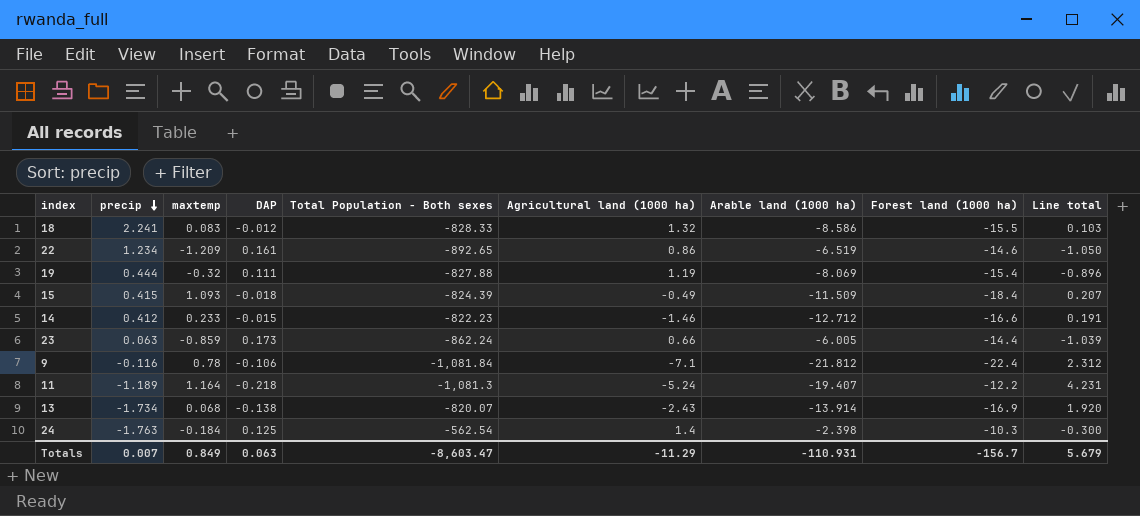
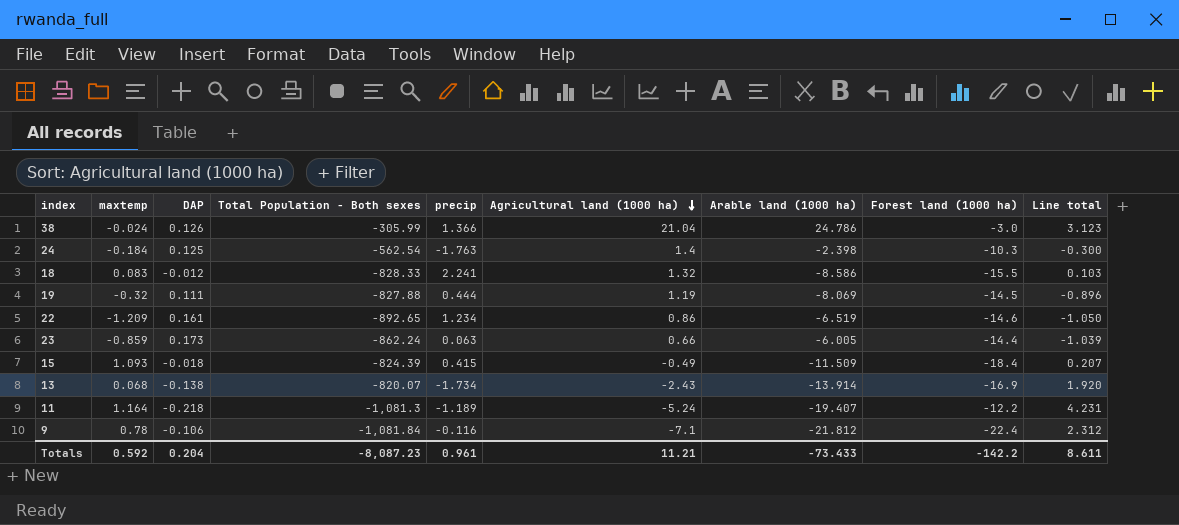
row order: precip descending -> Agricultural land (1000 ha) descending
column precip | position: 2 -> 5
row 14: 0.412 | 0.233 | -0.015 | -822.23 | -1.46 | -12.712 | -16.6 | 0.191 -> none
row 38: none -> -0.024 | 0.126 | -305.99 | 1.366 | 21.04 | 24.786 | -3.0 | 3.123
19 | Forest land (1000 ha): -15.4 -> -14.5
Totals | maxtemp: 0.849 -> 0.592
Totals | DAP: 0.063 -> 0.204
Totals | Total Population - Both sexes: -8,603.47 -> -8,087.23
Totals | precip: 0.007 -> 0.961
Totals | Agricultural land (1000 ha): -11.29 -> 11.21
Totals | Arable land (1000 ha): -110.931 -> -73.433
Totals | Forest land (1000 ha): -156.7 -> -142.2
Totals | Line total: 5.679 -> 8.611

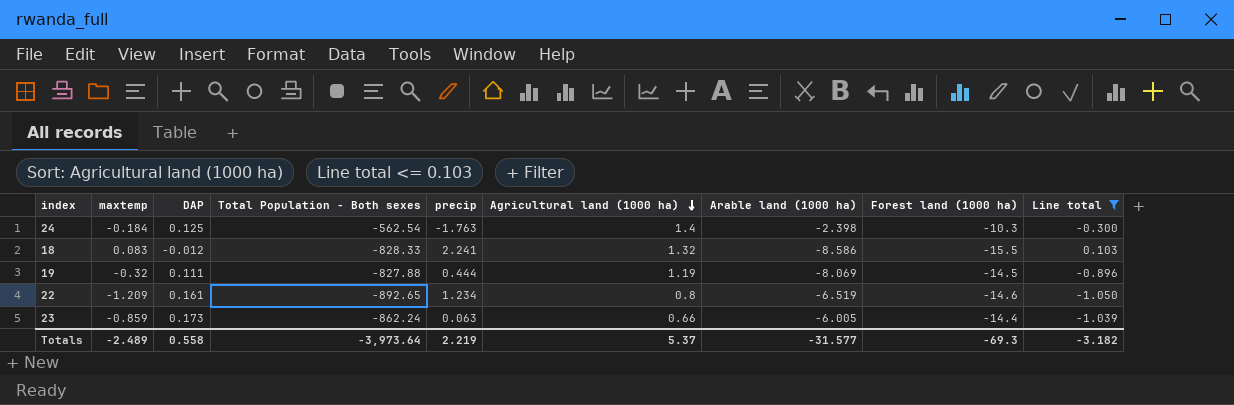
filter: none -> Line total <= 0.103
22 | Agricultural land (1000 ha): 0.86 -> 0.8
Totals | maxtemp: 0.592 -> -2.489
Totals | DAP: 0.204 -> 0.558
Totals | Total Population - Both sexes: -8,087.23 -> -3,973.64
Totals | precip: 0.961 -> 2.219
Totals | Agricultural land (1000 ha): 11.21 -> 5.37
Totals | Arable land (1000 ha): -73.433 -> -31.577
Totals | Forest land (1000 ha): -142.2 -> -69.3
Totals | Line total: 8.611 -> -3.182

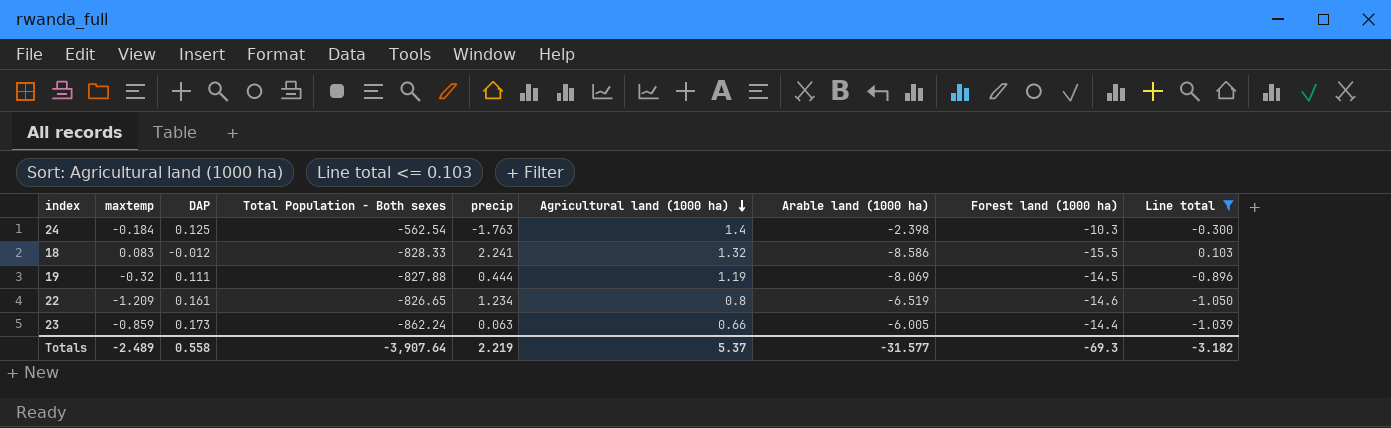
22 | Total Population - Both sexes: -892.65 -> -826.65
Totals | Total Population - Both sexes: -3,973.64 -> -3,907.64

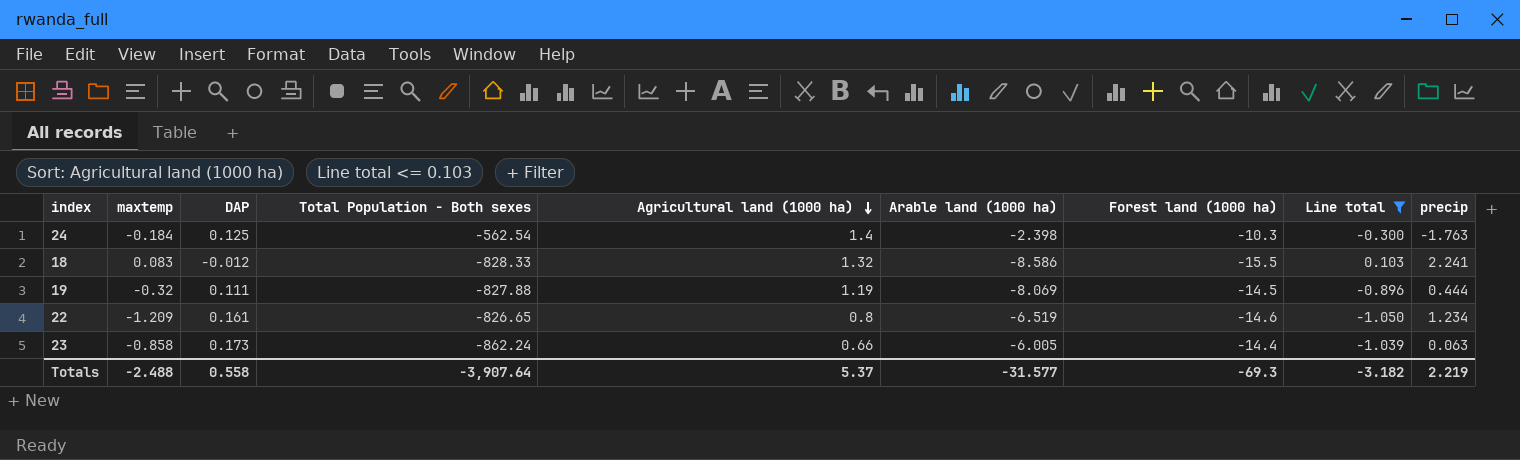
column precip | position: 5 -> 9
23 | maxtemp: -0.859 -> -0.858
Totals | maxtemp: -2.489 -> -2.488

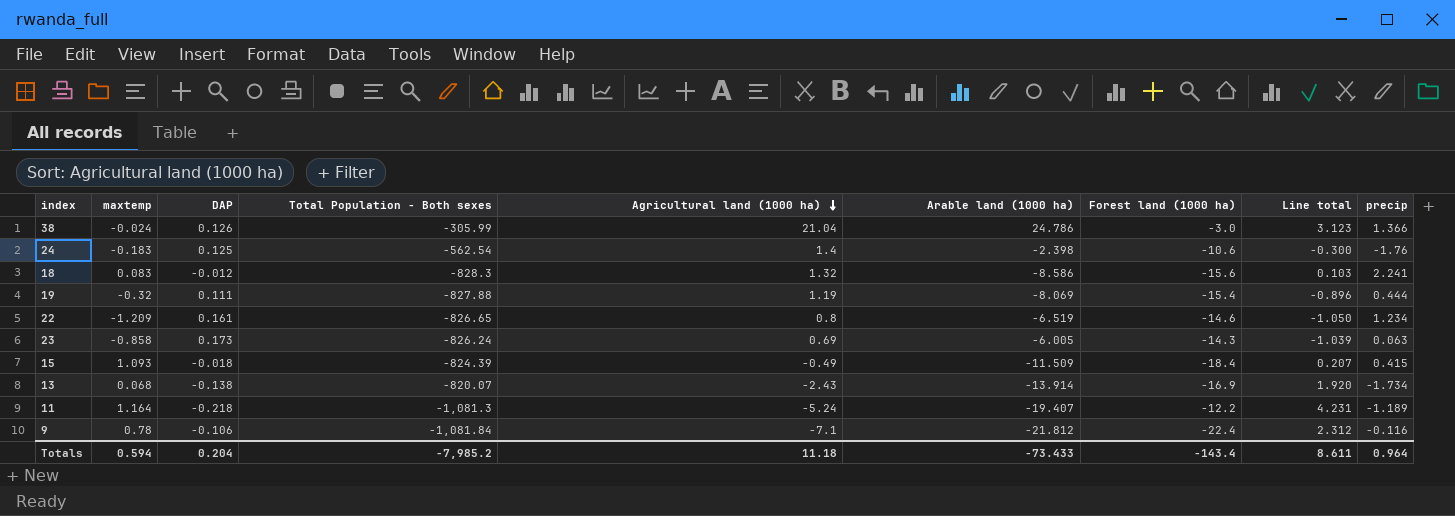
filter: Line total <= 0.103 -> none
24 | maxtemp: -0.184 -> -0.183
24 | Forest land (1000 ha): -10.3 -> -10.6
24 | precip: -1.763 -> -1.76
18 | Total Population - Both sexes: -828.33 -> -828.3
18 | Forest land (1000 ha): -15.5 -> -15.6
19 | Forest land (1000 ha): -14.5 -> -15.4
23 | Total Population - Both sexes: -862.24 -> -826.24
23 | Agricultural land (1000 ha): 0.66 -> 0.69
23 | Forest land (1000 ha): -14.4 -> -14.3
Totals | maxtemp: -2.488 -> 0.594
Totals | DAP: 0.558 -> 0.204
Totals | Total Population - Both sexes: -3,907.64 -> -7,985.2
Totals | Agricultural land (1000 ha): 5.37 -> 11.18
Totals | Arable land (1000 ha): -31.577 -> -73.433
Totals | Forest land (1000 ha): -69.3 -> -143.4
Totals | Line total: -3.182 -> 8.611
Totals | precip: 2.219 -> 0.964

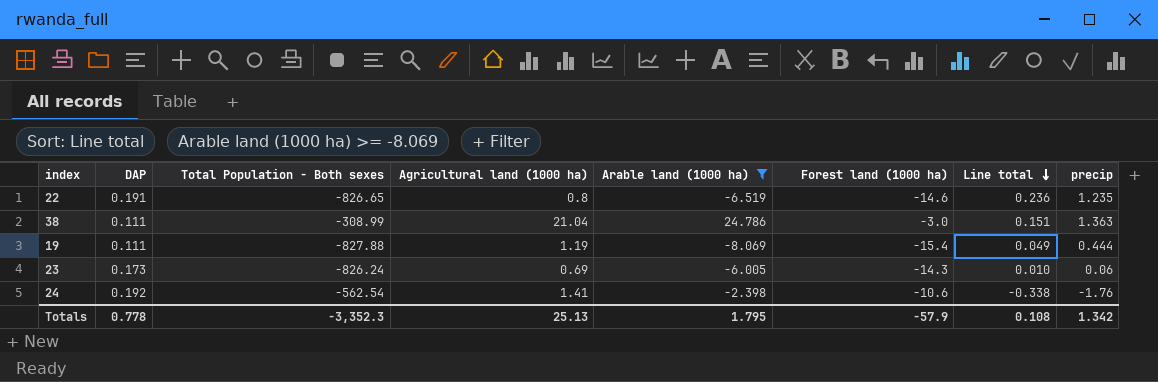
filter: none -> Arable land (1000 ha) >= -8.069
row order: Agricultural land (1000 ha) descending -> Line total descending
column maxtemp | position: 2 -> none
column Line total | formula: [DAP] * [Arable land (1000 ha)] -> [DAP] * [precip]
22 | DAP: 0.161 -> 0.191
22 | precip: 1.234 -> 1.235
38 | DAP: 0.126 -> 0.111
38 | Total Population - Both sexes: -305.99 -> -308.99
38 | precip: 1.366 -> 1.363
23 | precip: 0.063 -> 0.06
24 | DAP: 0.125 -> 0.192
24 | Agricultural land (1000 ha): 1.4 -> 1.41
Totals | DAP: 0.204 -> 0.778
Totals | Total Population - Both sexes: -7,985.2 -> -3,352.3
Totals | Agricultural land (1000 ha): 11.18 -> 25.13
Totals | Arable land (1000 ha): -73.433 -> 1.795
Totals | Forest land (1000 ha): -143.4 -> -57.9
Totals | Line total: 8.611 -> 0.108
Totals | precip: 0.964 -> 1.342

